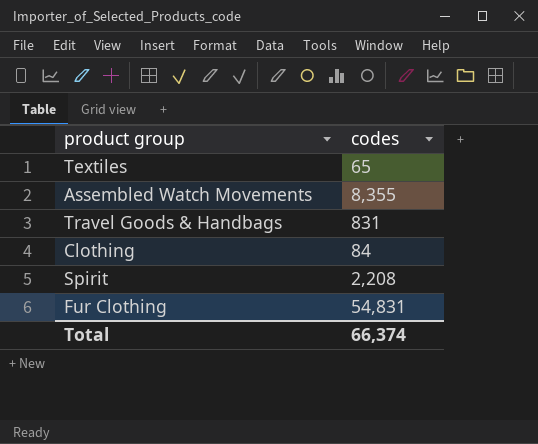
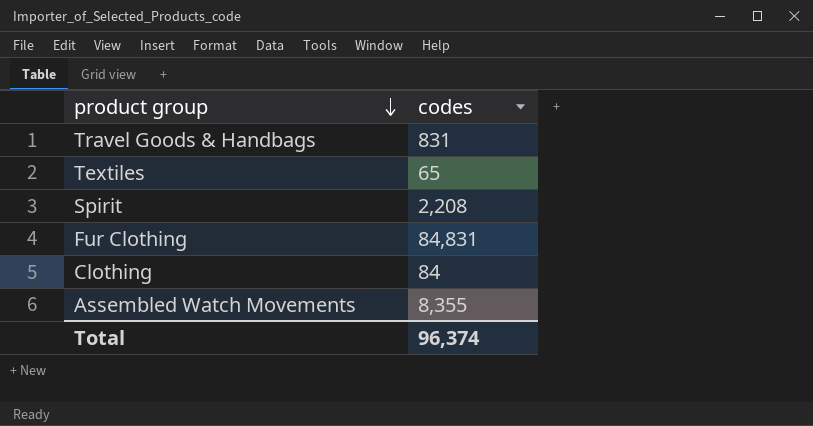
row order: none -> product group descending
Fur Clothing | codes: 54,831 -> 84,831
Total | codes: 66,374 -> 96,374

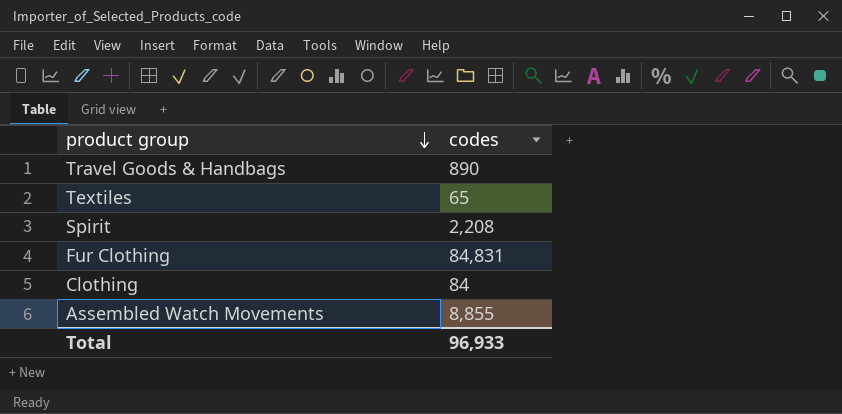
Travel Goods & Handbags | codes: 831 -> 890
Assembled Watch Movements | codes: 8,355 -> 8,855
Total | codes: 96,374 -> 96,933

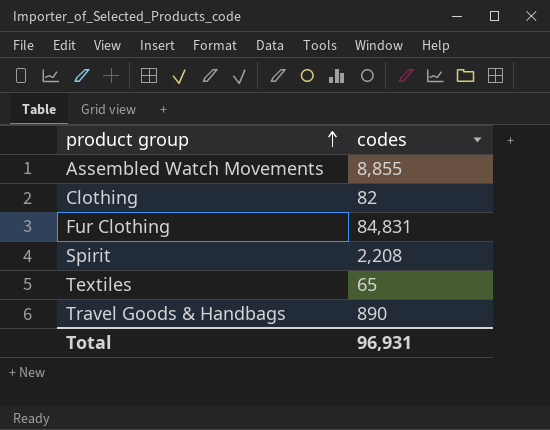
row order: product group descending -> product group ascending
Clothing | codes: 84 -> 82
Total | codes: 96,933 -> 96,931

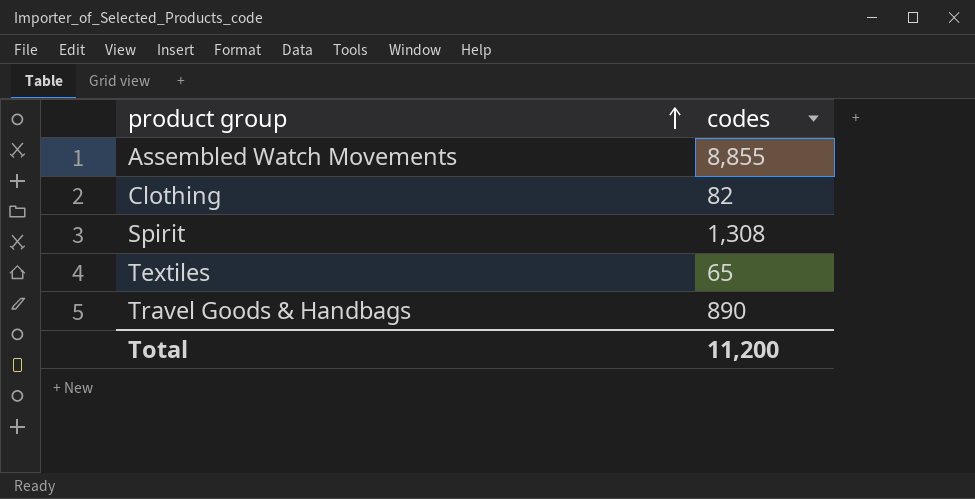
row Fur Clothing: 84,831 -> none
Spirit | codes: 2,208 -> 1,308
Total | codes: 96,931 -> 11,200

